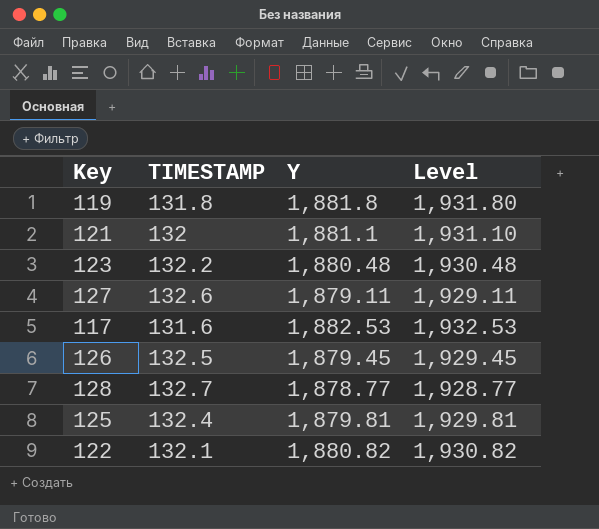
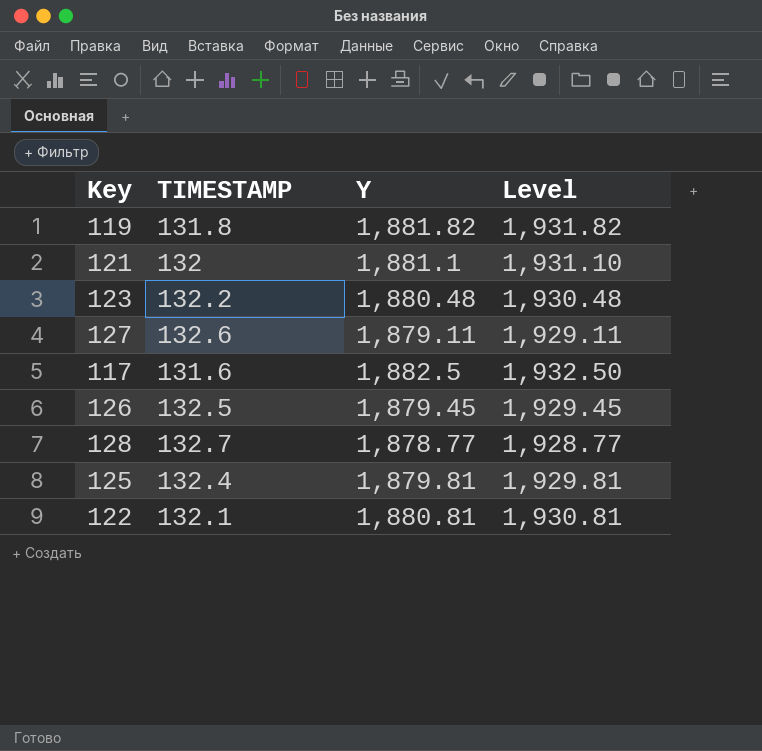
119 | Y: 1,881.8 -> 1,881.82
119 | Level: 1,931.80 -> 1,931.82
117 | Y: 1,882.53 -> 1,882.5
117 | Level: 1,932.53 -> 1,932.50
122 | Y: 1,880.82 -> 1,880.81
122 | Level: 1,930.82 -> 1,930.81

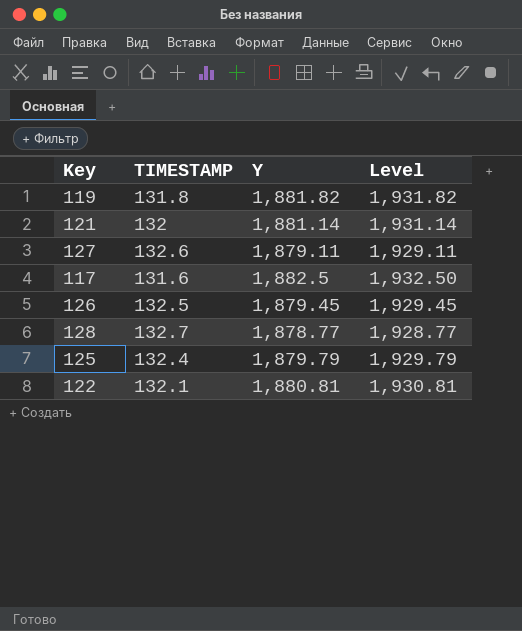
row 123: 132.2 | 1,880.48 | 1,930.48 -> none
121 | Y: 1,881.1 -> 1,881.14
121 | Level: 1,931.10 -> 1,931.14
125 | Y: 1,879.81 -> 1,879.79
125 | Level: 1,929.81 -> 1,929.79

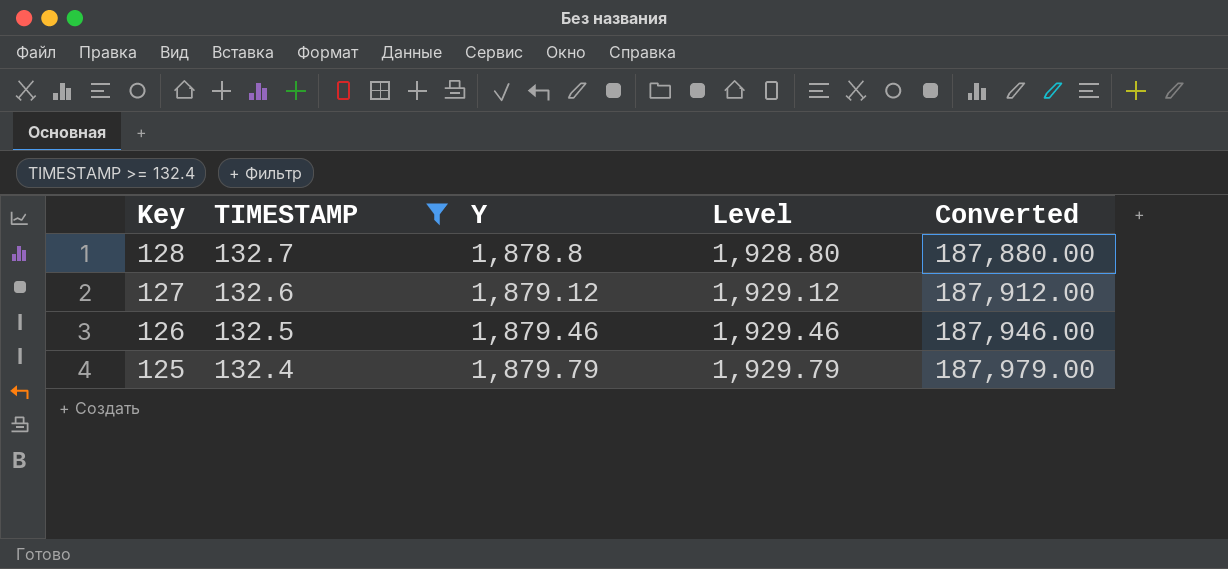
filter: none -> TIMESTAMP >= 132.4
row order: none -> Key descending
column Converted | formula: none -> [Y] * 100
128 | Y: 1,878.77 -> 1,878.8
128 | Level: 1,928.77 -> 1,928.80
127 | Y: 1,879.11 -> 1,879.12
127 | Level: 1,929.11 -> 1,929.12
126 | Y: 1,879.45 -> 1,879.46
126 | Level: 1,929.45 -> 1,929.46

